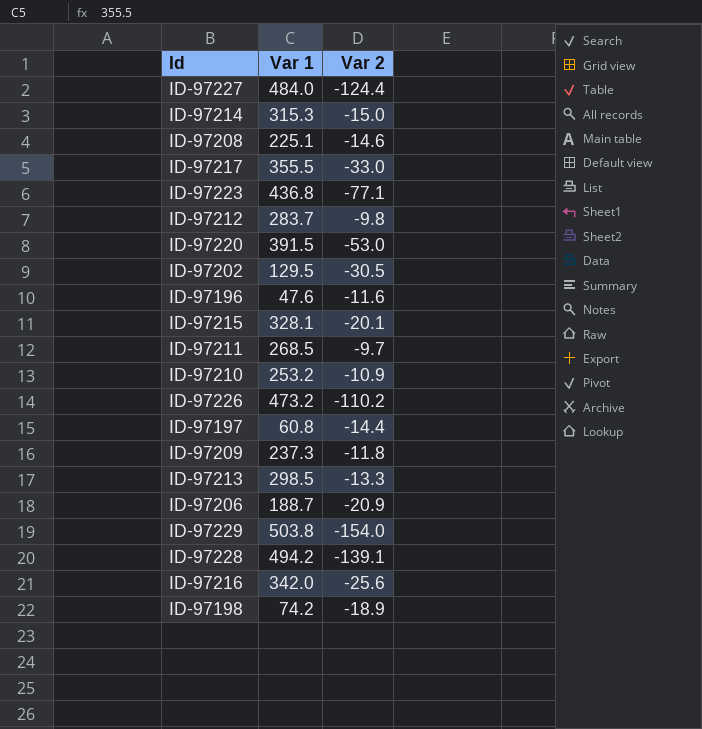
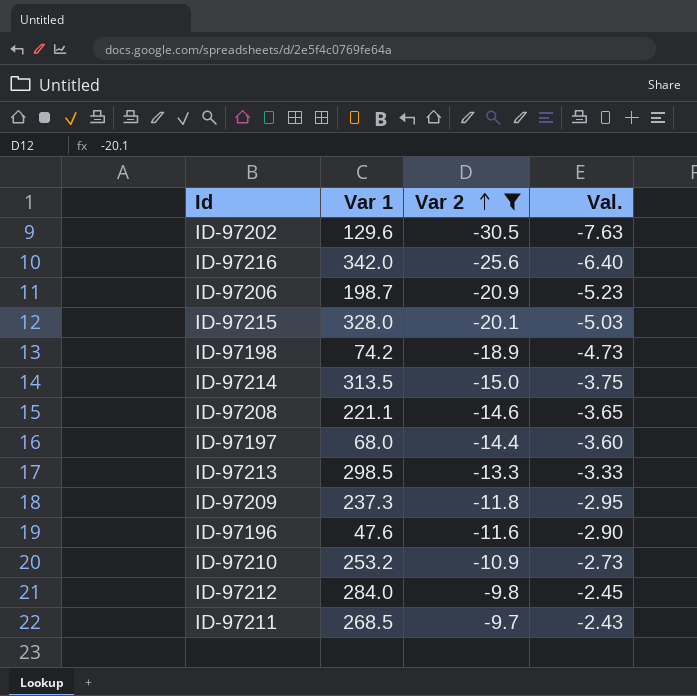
filter: none -> Var 2 >= -30.5
row order: none -> Var 2 ascending
column Val. | formula: none -> [Var 2] * 0.25
ID-97202 | Var 1: 129.5 -> 129.6
ID-97206 | Var 1: 188.7 -> 198.7
ID-97215 | Var 1: 328.1 -> 328.0
ID-97214 | Var 1: 315.3 -> 313.5
ID-97208 | Var 1: 225.1 -> 221.1
ID-97197 | Var 1: 60.8 -> 68.0
ID-97212 | Var 1: 283.7 -> 284.0

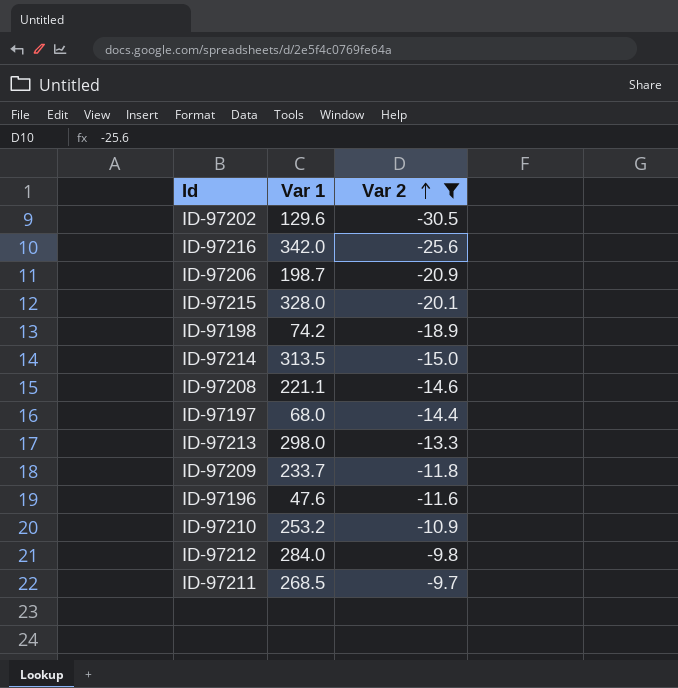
column Val. | formula: [Var 2] * 0.25 -> none
ID-97213 | Var 1: 298.5 -> 298.0
ID-97209 | Var 1: 237.3 -> 233.7

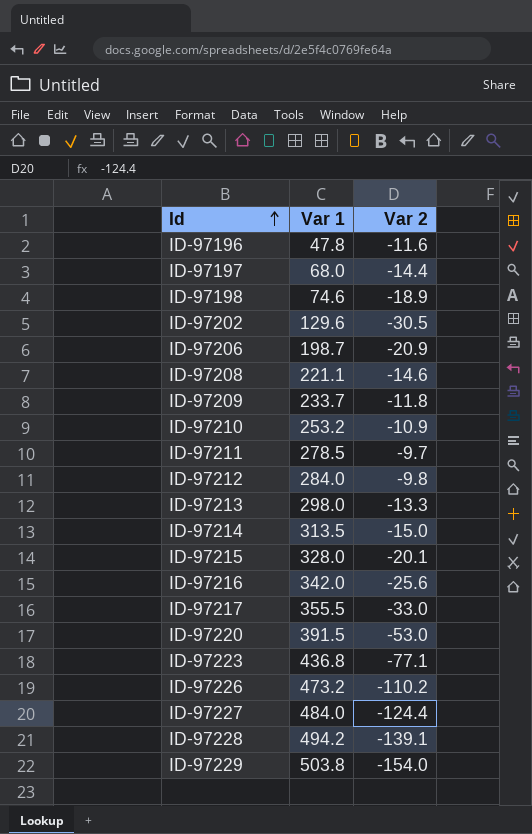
filter: Var 2 >= -30.5 -> none
row order: Var 2 ascending -> Id ascending
ID-97196 | Var 1: 47.6 -> 47.8
ID-97198 | Var 1: 74.2 -> 74.6
ID-97211 | Var 1: 268.5 -> 278.5

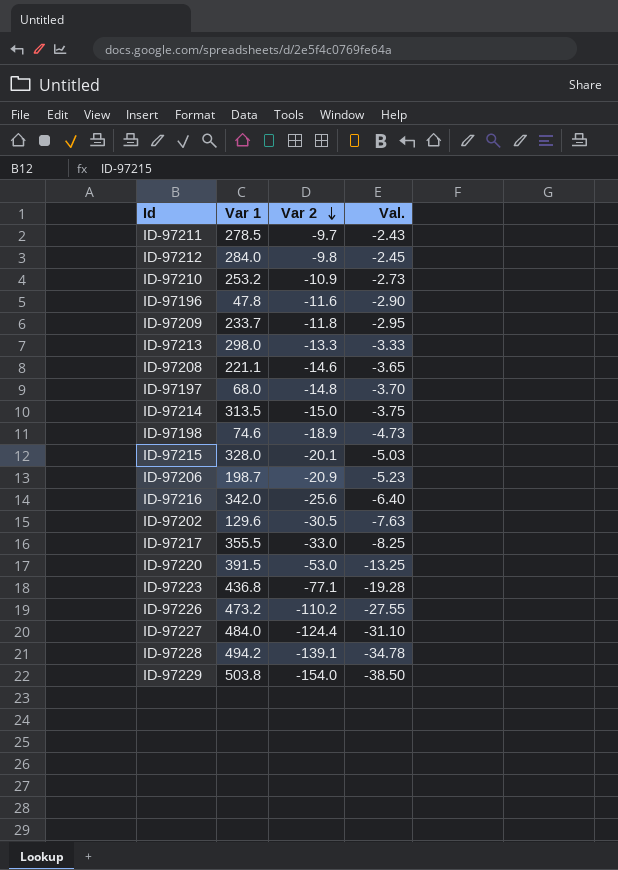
row order: Id ascending -> Var 2 descending
column Val. | formula: none -> [Var 2] * 0.25
ID-97197 | Var 2: -14.4 -> -14.8

